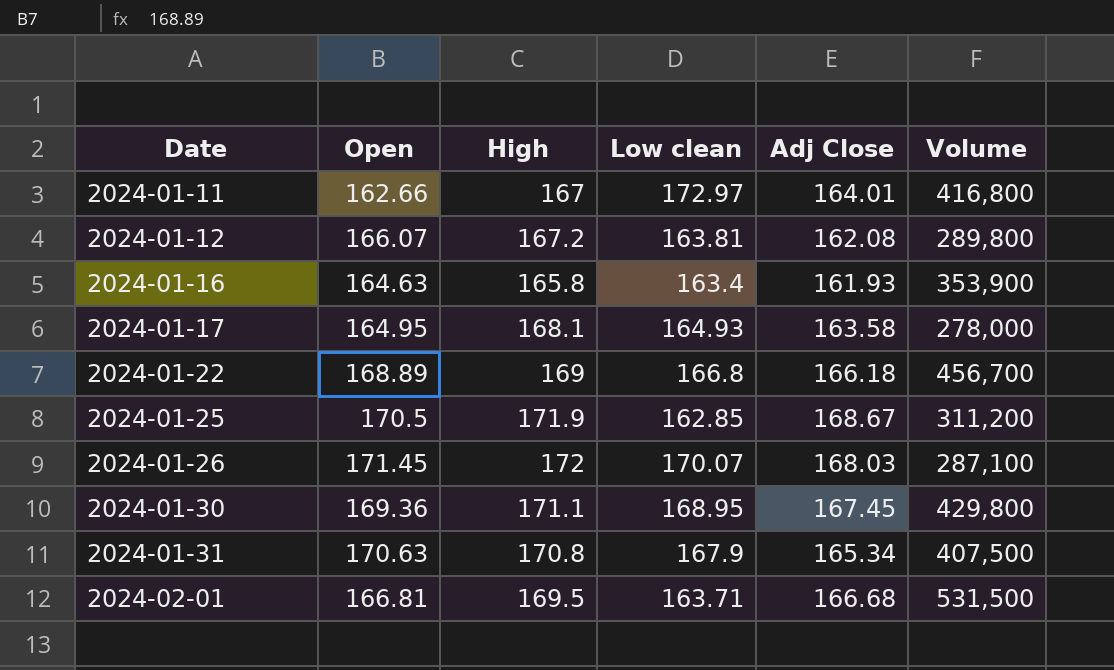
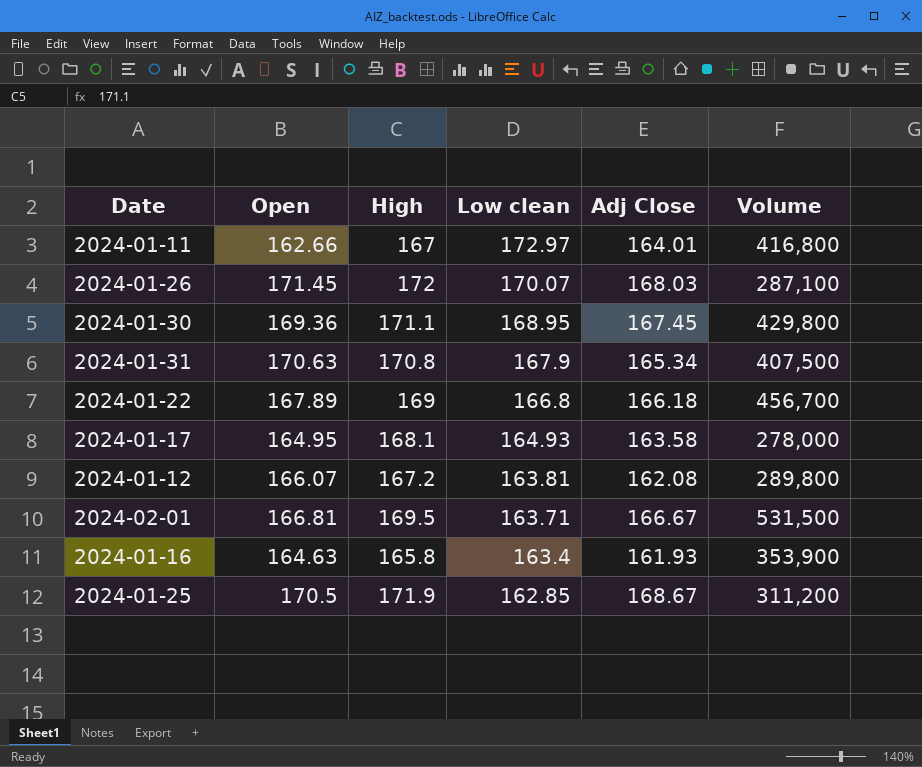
row order: Date ascending -> Low clean descending
2024-01-22 | Open: 168.89 -> 167.89
2024-02-01 | Adj Close: 166.68 -> 166.67

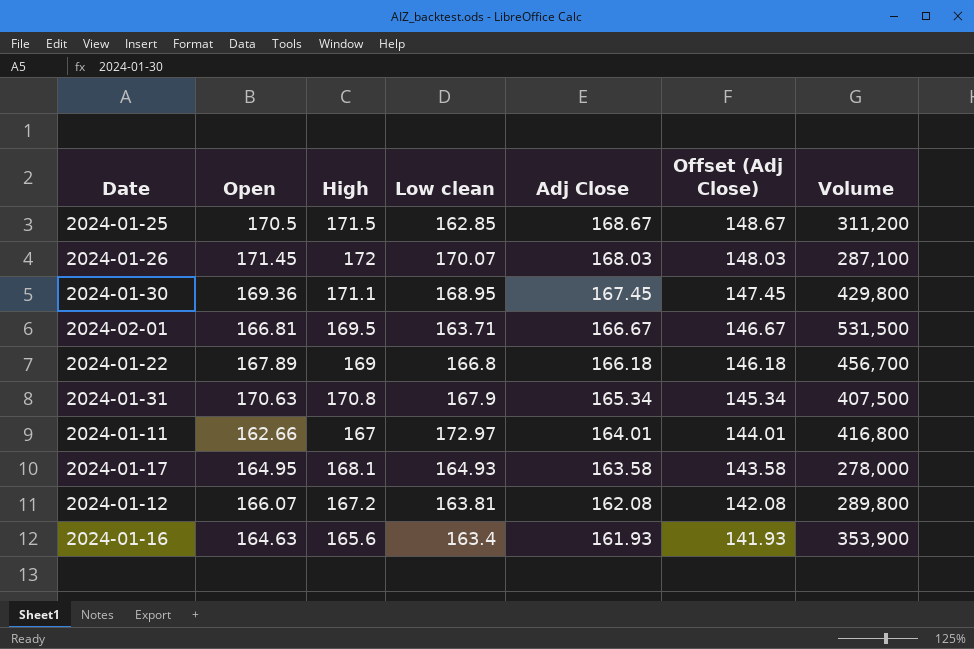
row order: Low clean descending -> Adj Close descending
column Offset (Adj Close) | formula: none -> [Adj Close] - 20
2024-01-25 | High: 171.9 -> 171.5
2024-01-16 | High: 165.8 -> 165.6

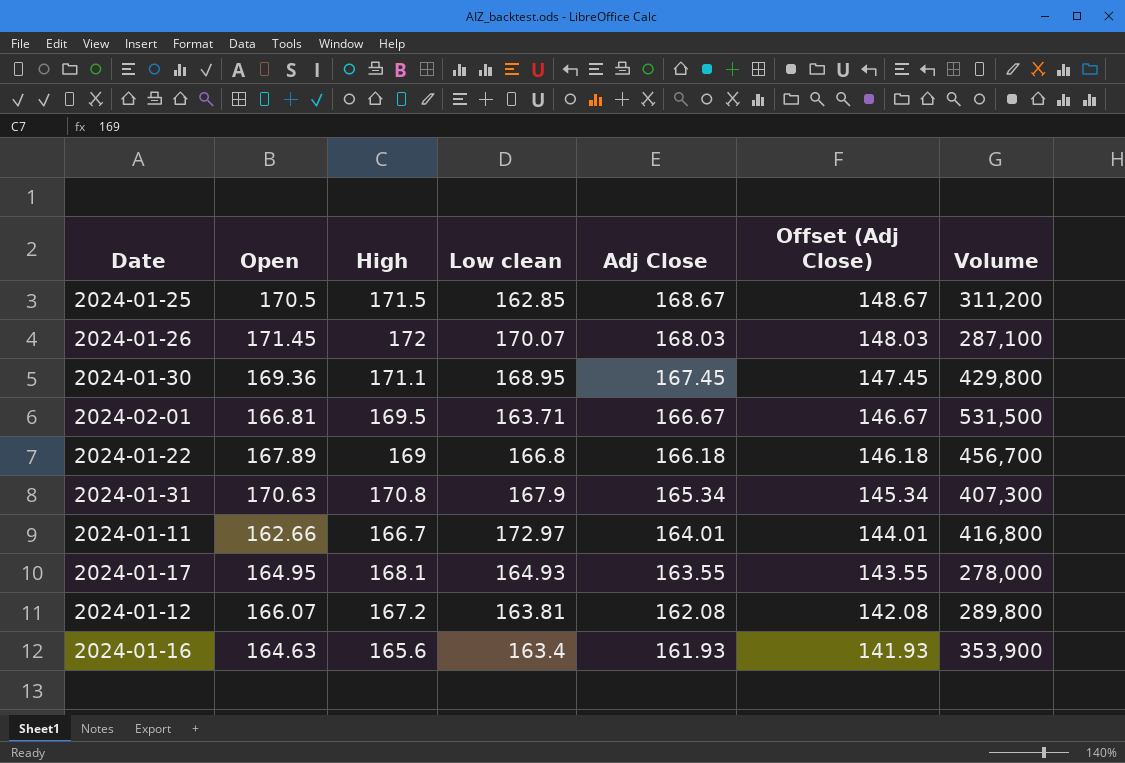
2024-01-31 | Volume: 407,500 -> 407,300
2024-01-11 | High: 167 -> 166.7
2024-01-17 | Adj Close: 163.58 -> 163.55
2024-01-17 | Offset (Adj Close): 143.58 -> 143.55

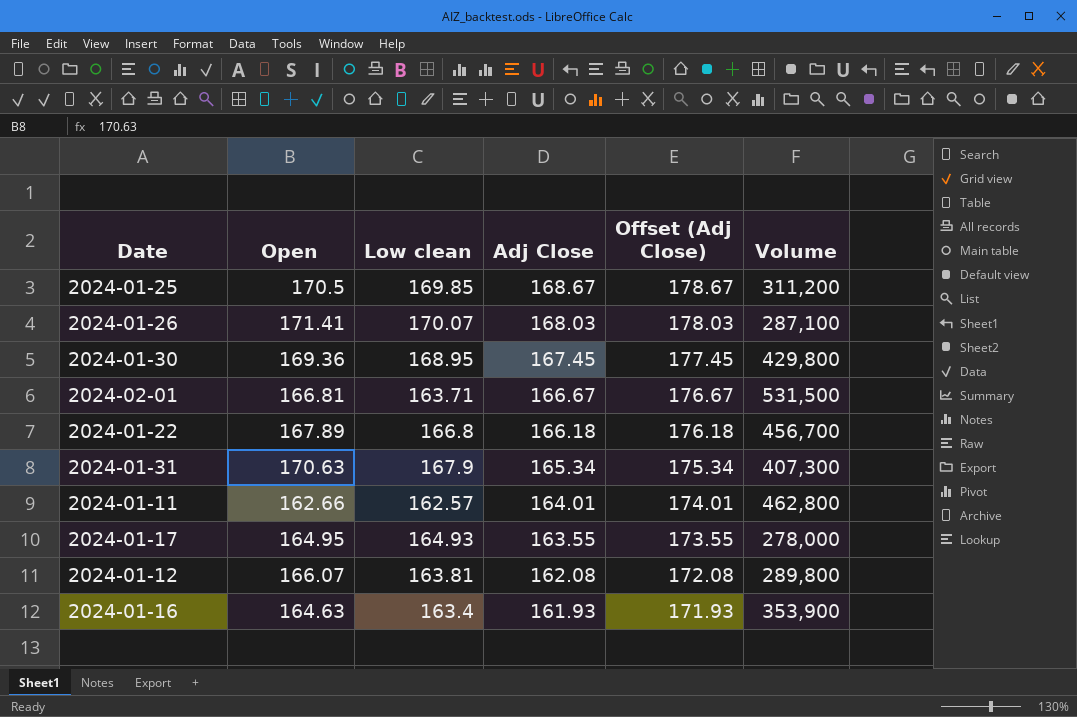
column High | position: 3 -> none
column Offset (Adj Close) | formula: [Adj Close] - 20 -> [Adj Close] + 10
2024-01-25 | Low clean: 162.85 -> 169.85
2024-01-26 | Open: 171.45 -> 171.41
2024-01-11 | Low clean: 172.97 -> 162.57
2024-01-11 | Volume: 416,800 -> 462,800

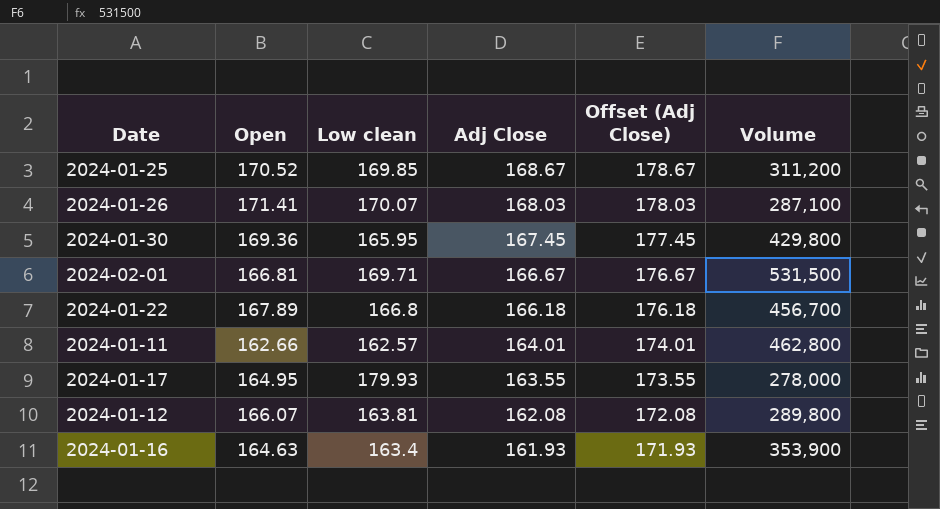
row 2024-01-31: 170.63 | 167.9 | 165.34 | 175.34 | 407,300 -> none
2024-01-25 | Open: 170.5 -> 170.52
2024-01-30 | Low clean: 168.95 -> 165.95
2024-02-01 | Low clean: 163.71 -> 169.71
2024-01-17 | Low clean: 164.93 -> 179.93

